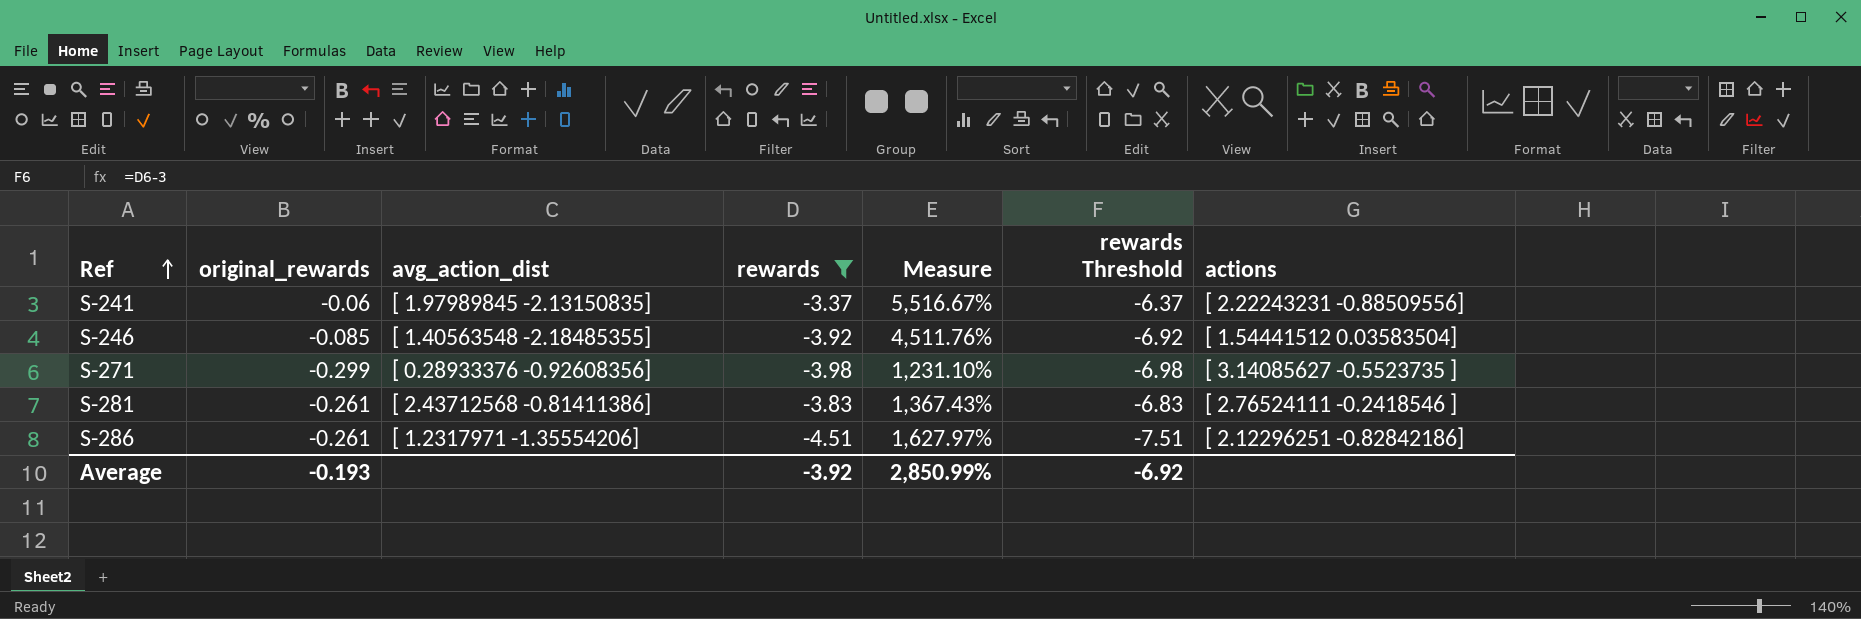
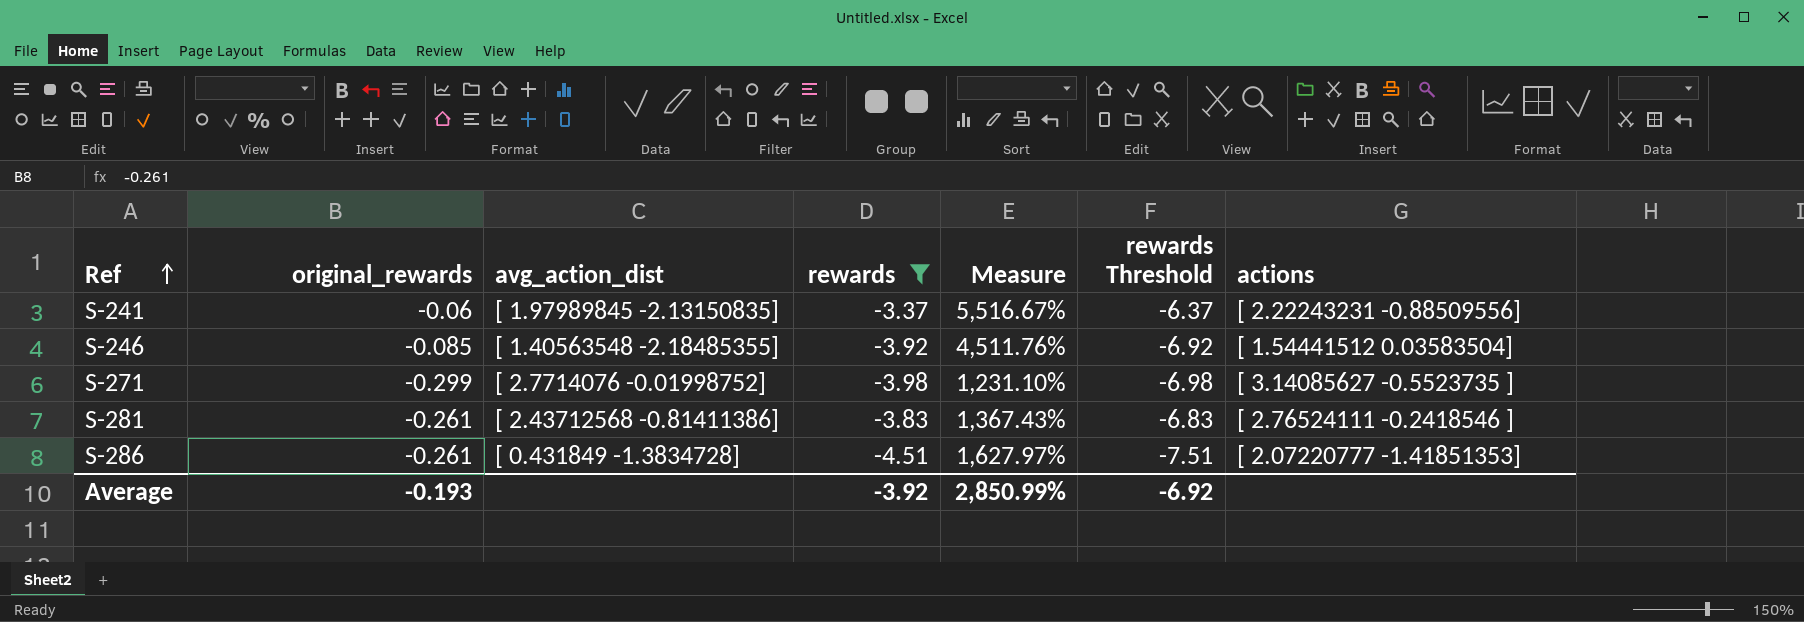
S-271 | avg_action_dist: [ 0.28933376 -0.92608356] -> [ 2.7714076 -0.01998752]
S-286 | avg_action_dist: [ 1.2317971 -1.35554206] -> [ 0.431849 -1.3834728]
S-286 | actions: [ 2.12296251 -0.82842186] -> [ 2.07220777 -1.41851353]

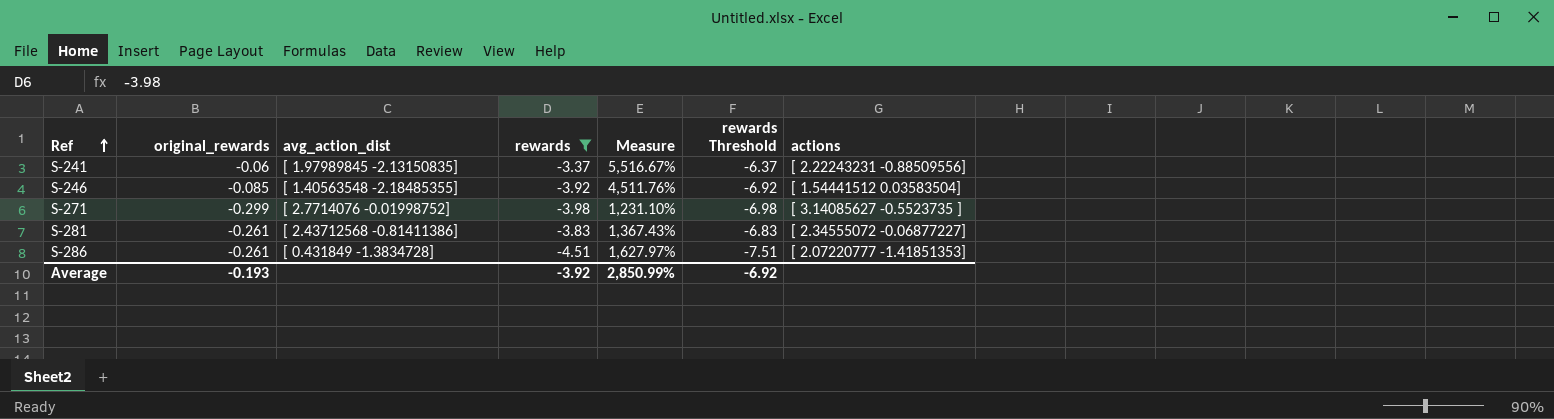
S-281 | actions: [ 2.76524111 -0.2418546 ] -> [ 2.34555072 -0.06877227]

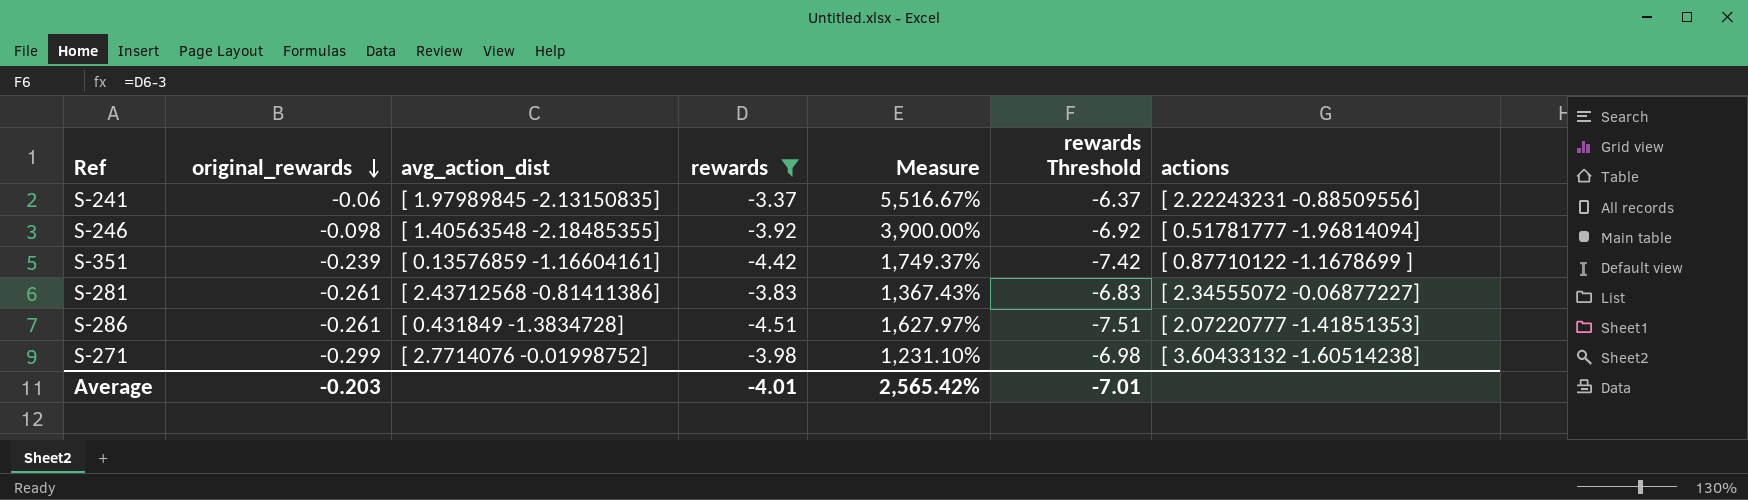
row order: Ref ascending -> original_rewards descending
S-246 | original_rewards: -0.085 -> -0.098
S-246 | Measure: 4,511.76% -> 3,900.00%
S-246 | actions: [ 1.54441512 0.03583504] -> [ 0.51781777 -1.96814094]
row S-351: none -> -0.239 | [ 0.13576859 -1.16604161] | -4.42 | 1,749.37% | -7.42 | [ 0.87710122 -1.1678699 ]
S-271 | actions: [ 3.14085627 -0.5523735 ] -> [ 3.60433132 -1.60514238]
Average | original_rewards: -0.193 -> -0.203
Average | rewards: -3.92 -> -4.01
Average | Measure: 2,850.99% -> 2,565.42%
Average | rewards Threshold: -6.92 -> -7.01

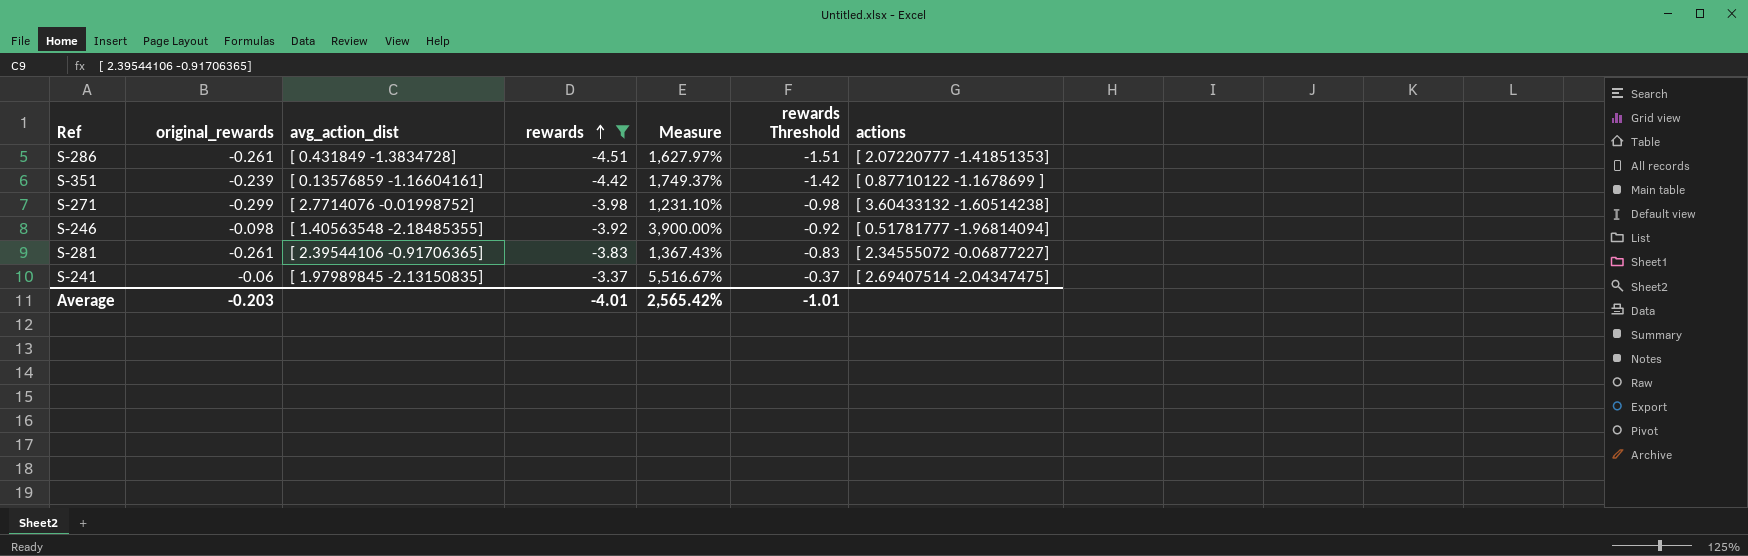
row order: original_rewards descending -> rewards ascending
column rewards Threshold | formula: [rewards] - 3 -> [rewards] + 3
S-281 | avg_action_dist: [ 2.43712568 -0.81411386] -> [ 2.39544106 -0.91706365]
S-241 | actions: [ 2.22243231 -0.88509556] -> [ 2.69407514 -2.04347475]
Average | rewards Threshold: -7.01 -> -1.01

